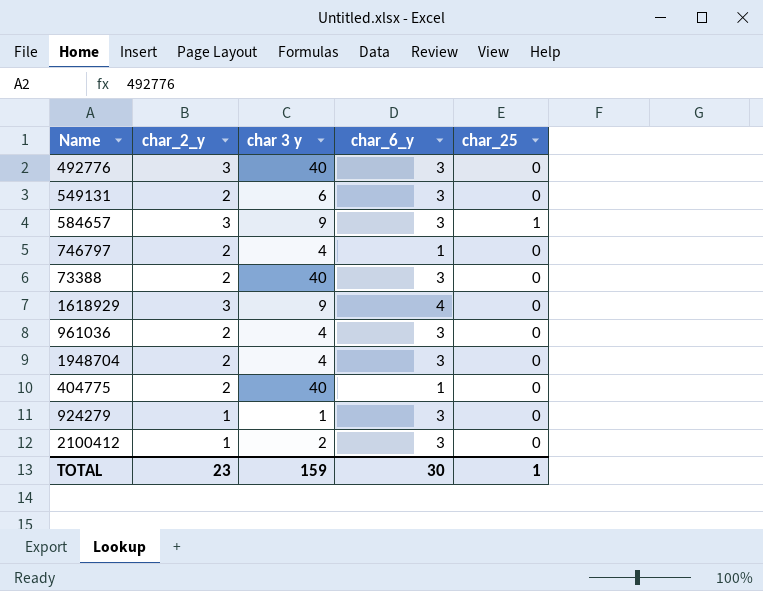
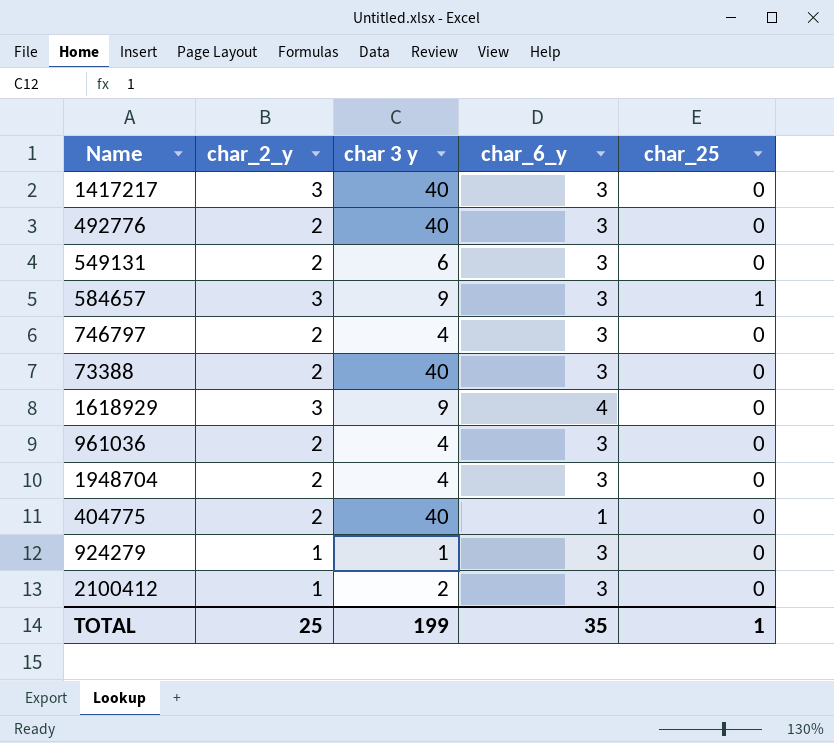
row 1417217: none -> 3 | 40 | 3 | 0
492776 | char_2_y: 3 -> 2
746797 | char_6_y: 1 -> 3
TOTAL | char_2_y: 23 -> 25
TOTAL | char 3 y: 159 -> 199
TOTAL | char_6_y: 30 -> 35

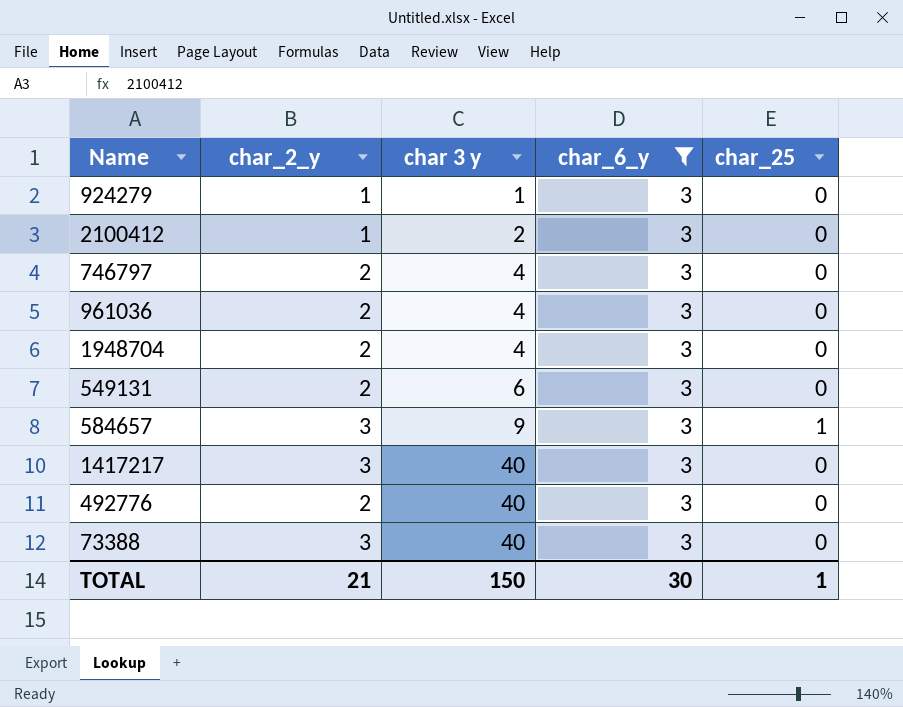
filter: none -> char_6_y = 3
row order: none -> char 3 y ascending
73388 | char_2_y: 2 -> 3
TOTAL | char_2_y: 25 -> 21
TOTAL | char 3 y: 199 -> 150
TOTAL | char_6_y: 35 -> 30

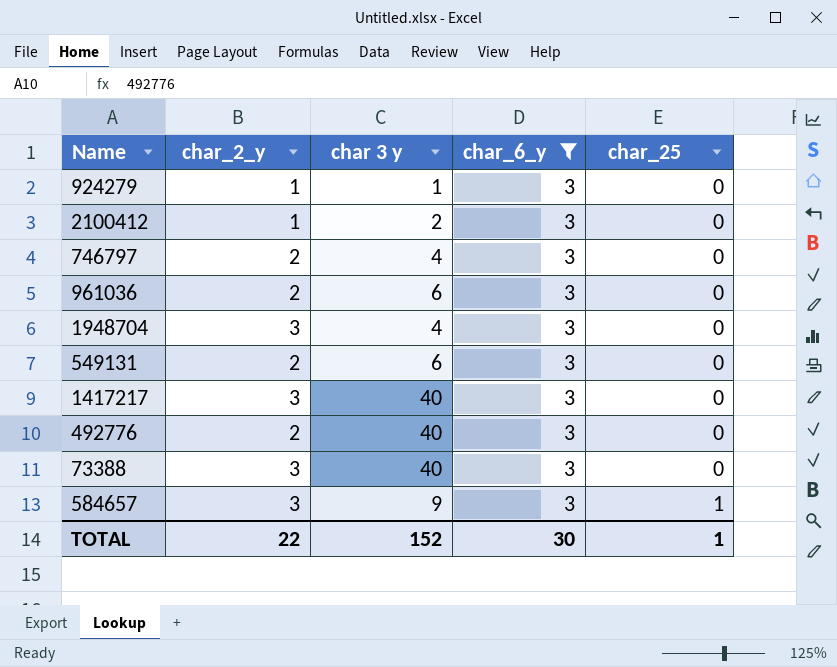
row order: char 3 y ascending -> char_25 ascending
961036 | char 3 y: 4 -> 6
1948704 | char_2_y: 2 -> 3
TOTAL | char_2_y: 21 -> 22
TOTAL | char 3 y: 150 -> 152

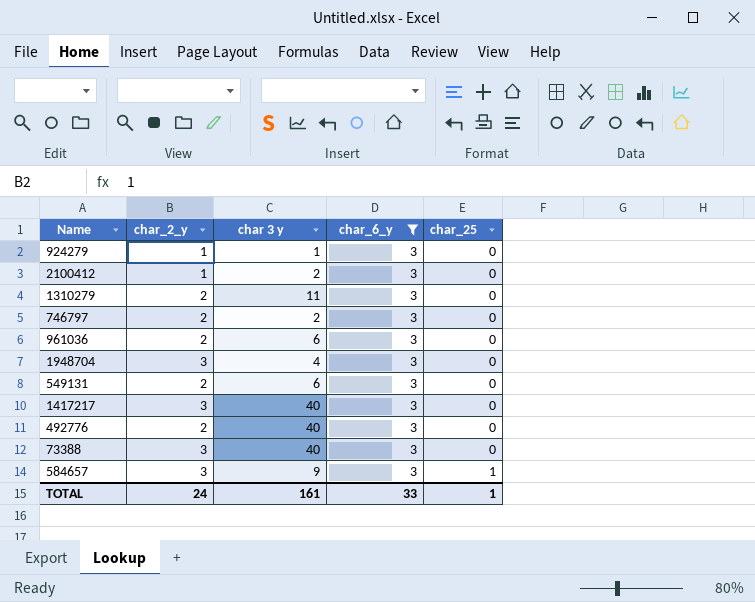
row 1310279: none -> 2 | 11 | 3 | 0
746797 | char 3 y: 4 -> 2
TOTAL | char_2_y: 22 -> 24
TOTAL | char 3 y: 152 -> 161
TOTAL | char_6_y: 30 -> 33

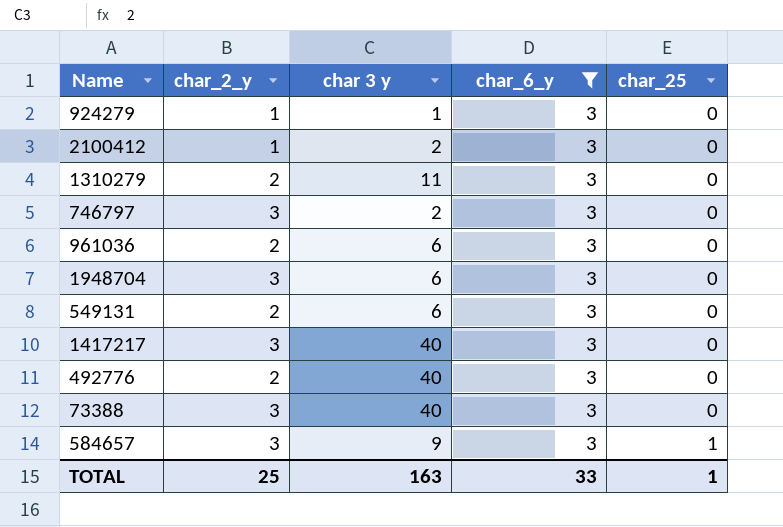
746797 | char_2_y: 2 -> 3
1948704 | char 3 y: 4 -> 6
TOTAL | char_2_y: 24 -> 25
TOTAL | char 3 y: 161 -> 163

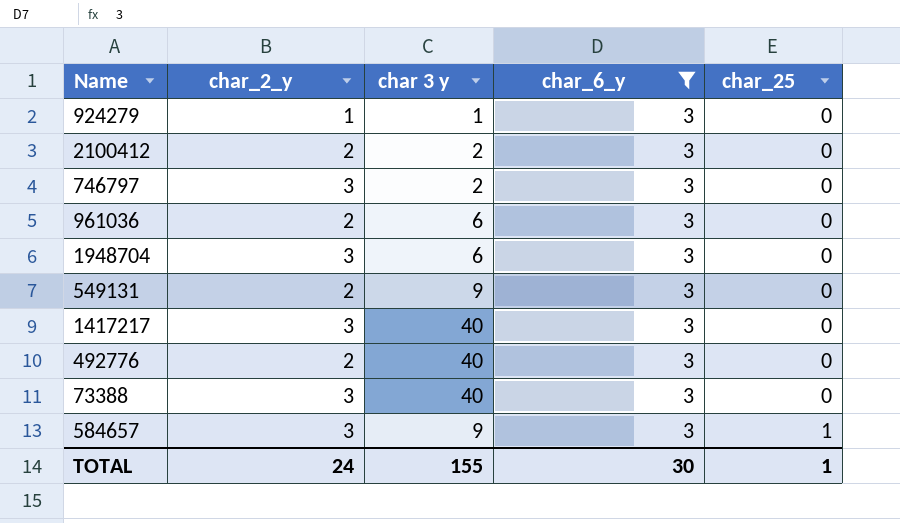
row 1310279: 2 | 11 | 3 | 0 -> none
2100412 | char_2_y: 1 -> 2
549131 | char 3 y: 6 -> 9
TOTAL | char_2_y: 25 -> 24
TOTAL | char 3 y: 163 -> 155
TOTAL | char_6_y: 33 -> 30

